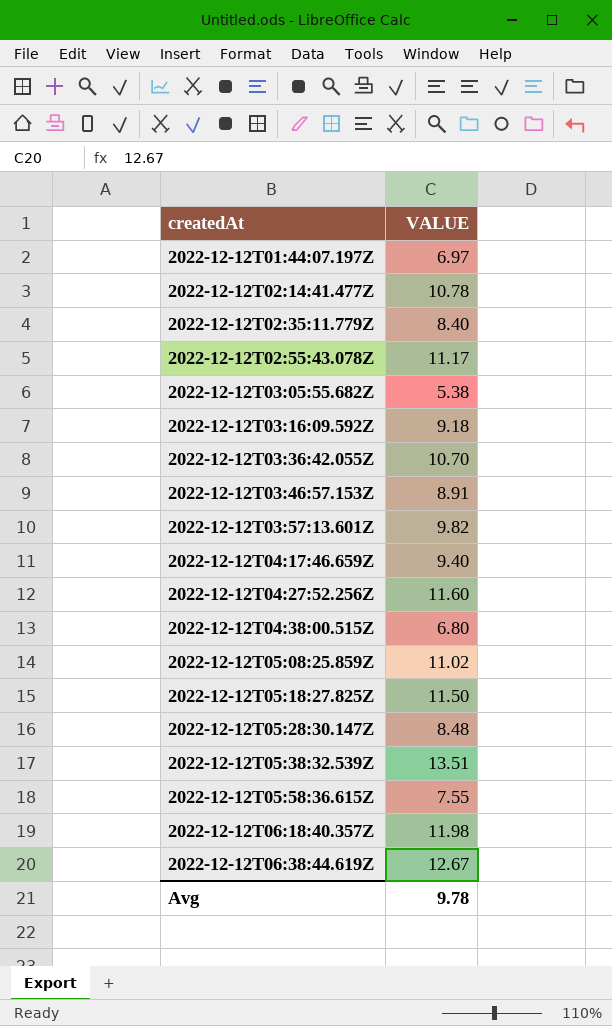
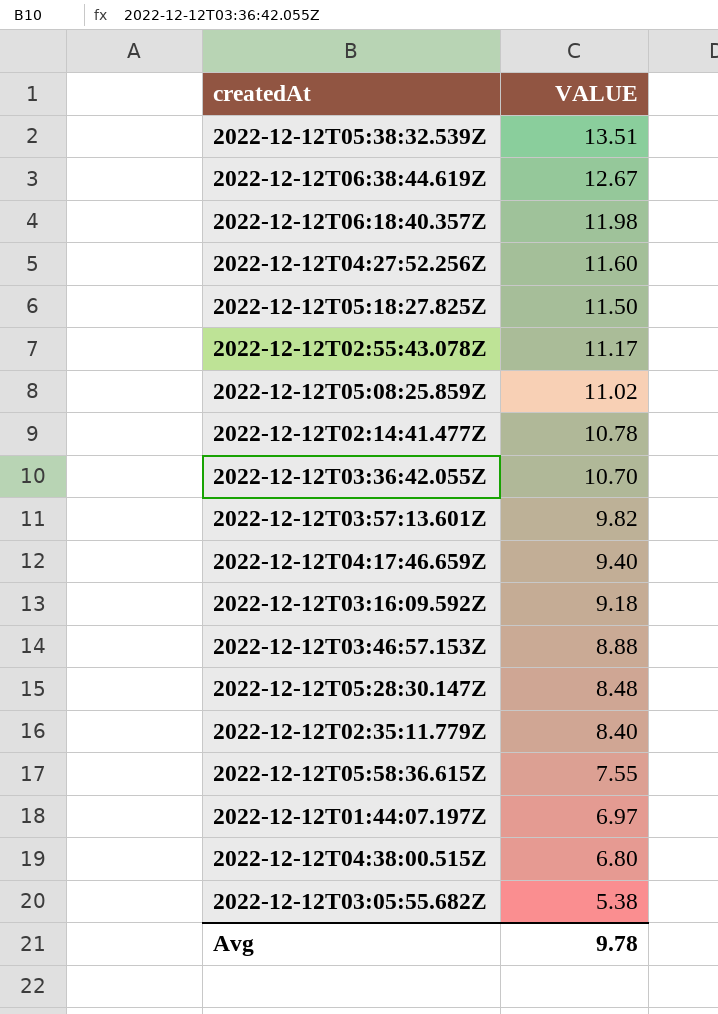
row order: createdAt ascending -> VALUE descending
2022-12-12T03:46:57.153Z | VALUE: 8.91 -> 8.88

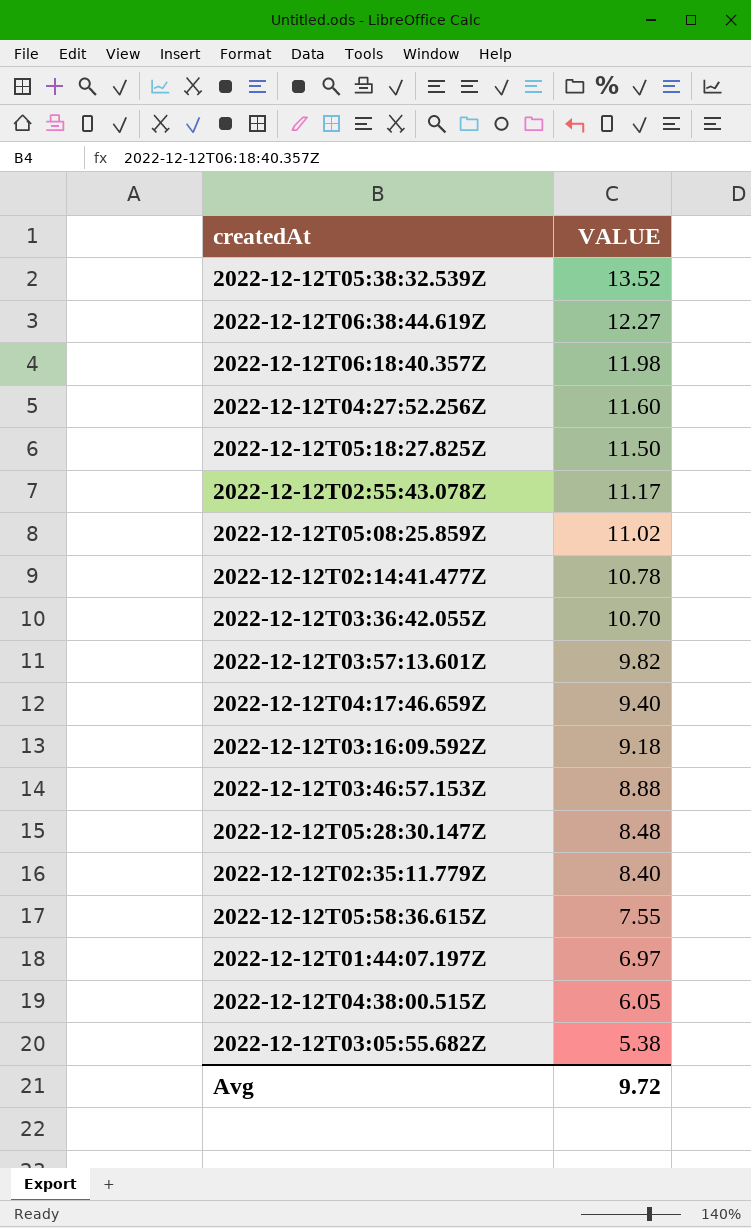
2022-12-12T05:38:32.539Z | VALUE: 13.51 -> 13.52
2022-12-12T06:38:44.619Z | VALUE: 12.67 -> 12.27
2022-12-12T04:38:00.515Z | VALUE: 6.80 -> 6.05
Avg | VALUE: 9.78 -> 9.72

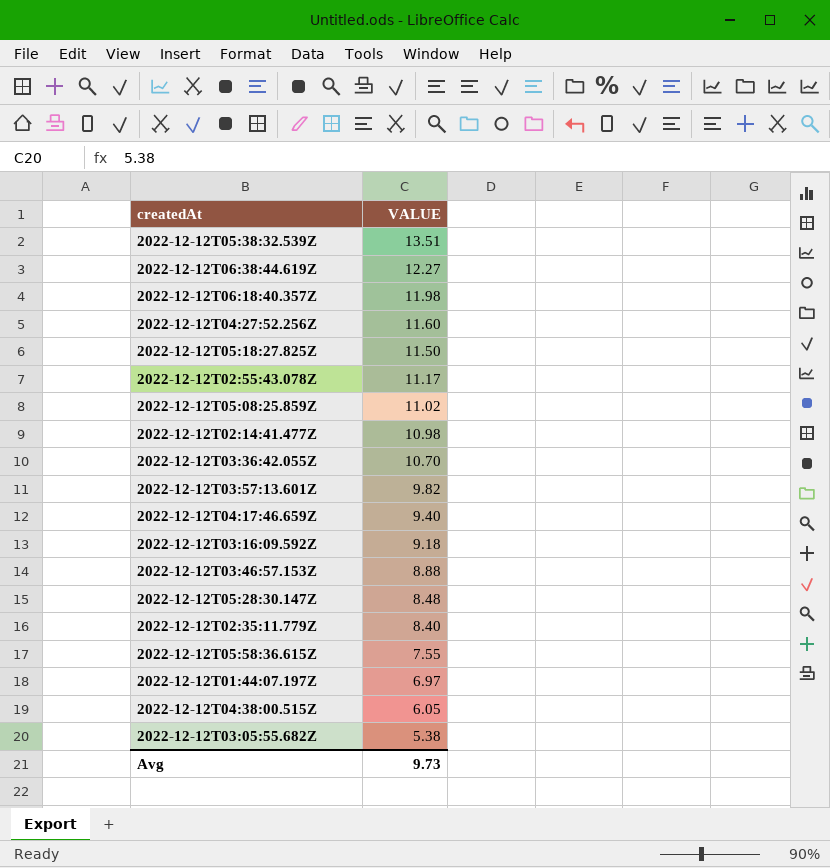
2022-12-12T05:38:32.539Z | VALUE: 13.52 -> 13.51
2022-12-12T02:14:41.477Z | VALUE: 10.78 -> 10.98
Avg | VALUE: 9.72 -> 9.73

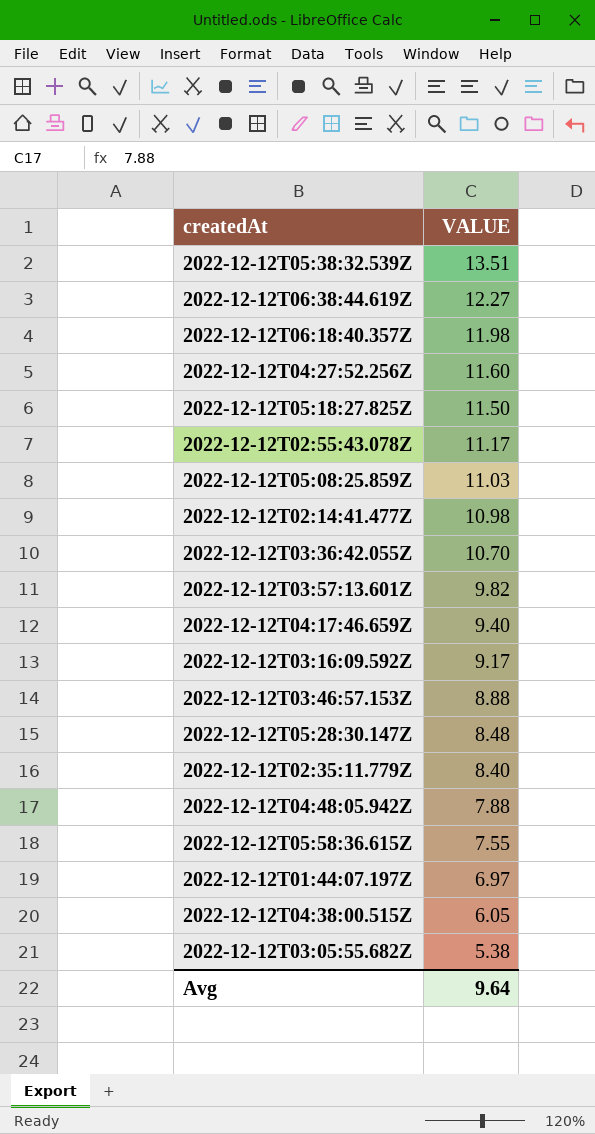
2022-12-12T05:08:25.859Z | VALUE: 11.02 -> 11.03
2022-12-12T03:16:09.592Z | VALUE: 9.18 -> 9.17
row 2022-12-12T04:48:05.942Z: none -> 7.88
Avg | VALUE: 9.73 -> 9.64

